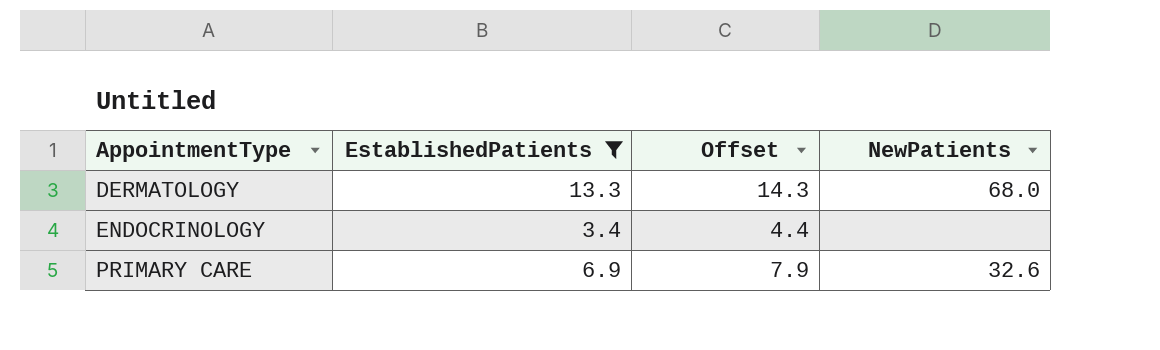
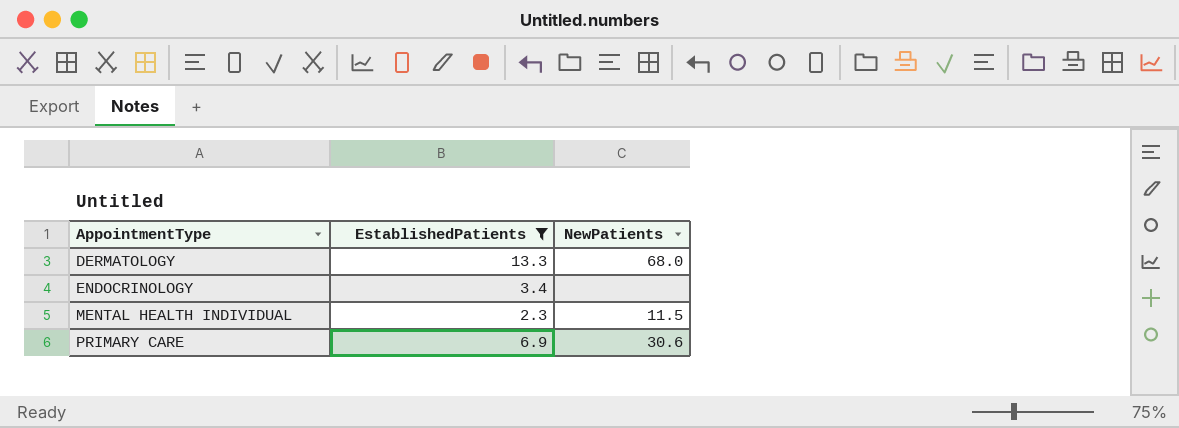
column Offset | formula: [EstablishedPatients] + 1 -> none
row MENTAL HEALTH INDIVIDUAL: none -> 2.3 | 11.5
PRIMARY CARE | NewPatients: 32.6 -> 30.6

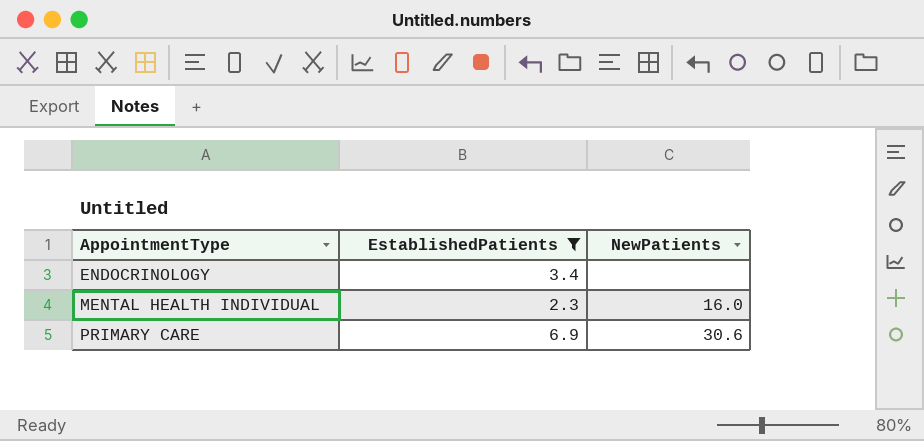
row DERMATOLOGY: 13.3 | 68.0 -> none
MENTAL HEALTH INDIVIDUAL | NewPatients: 11.5 -> 16.0

